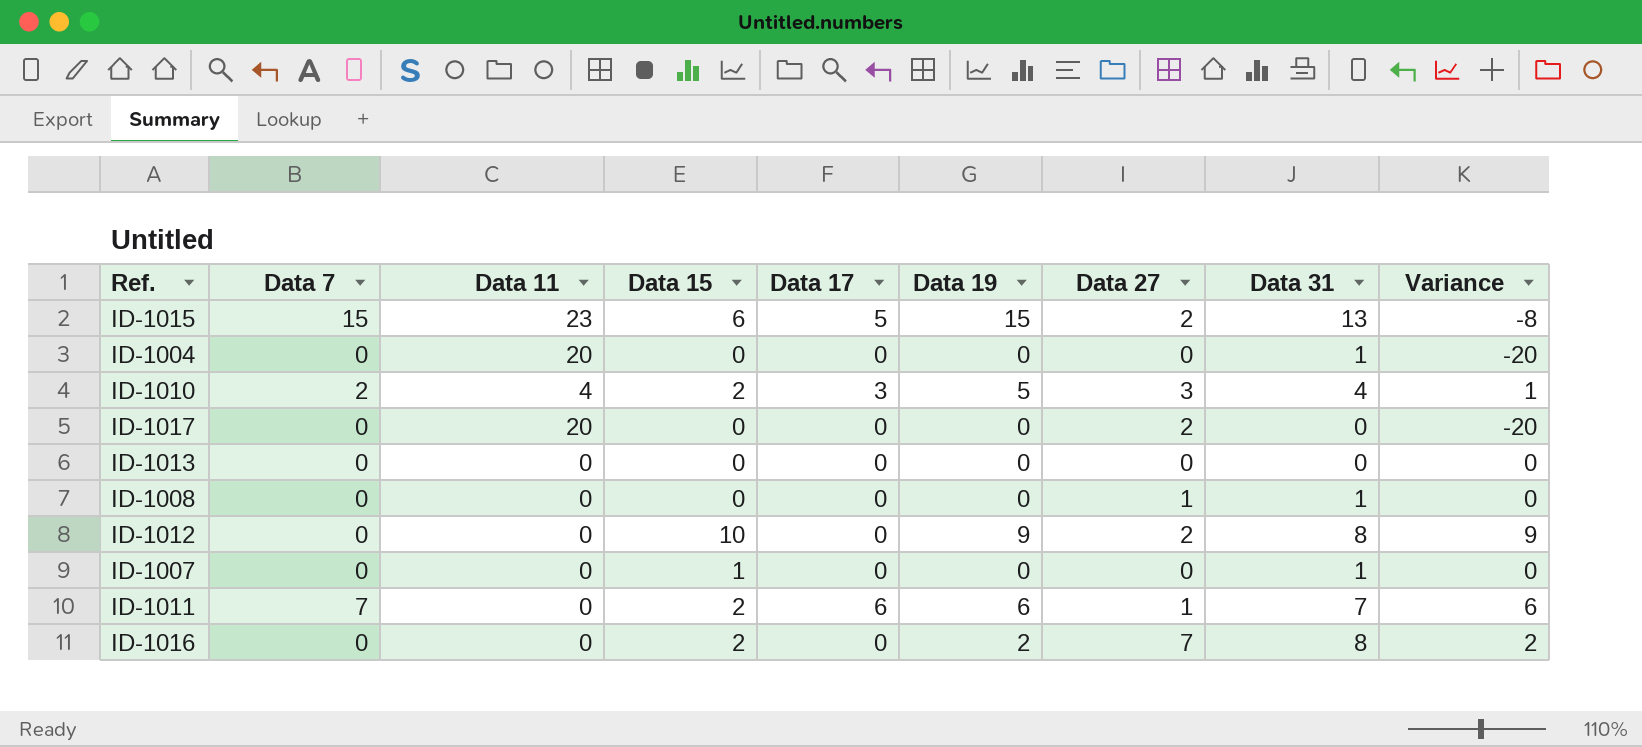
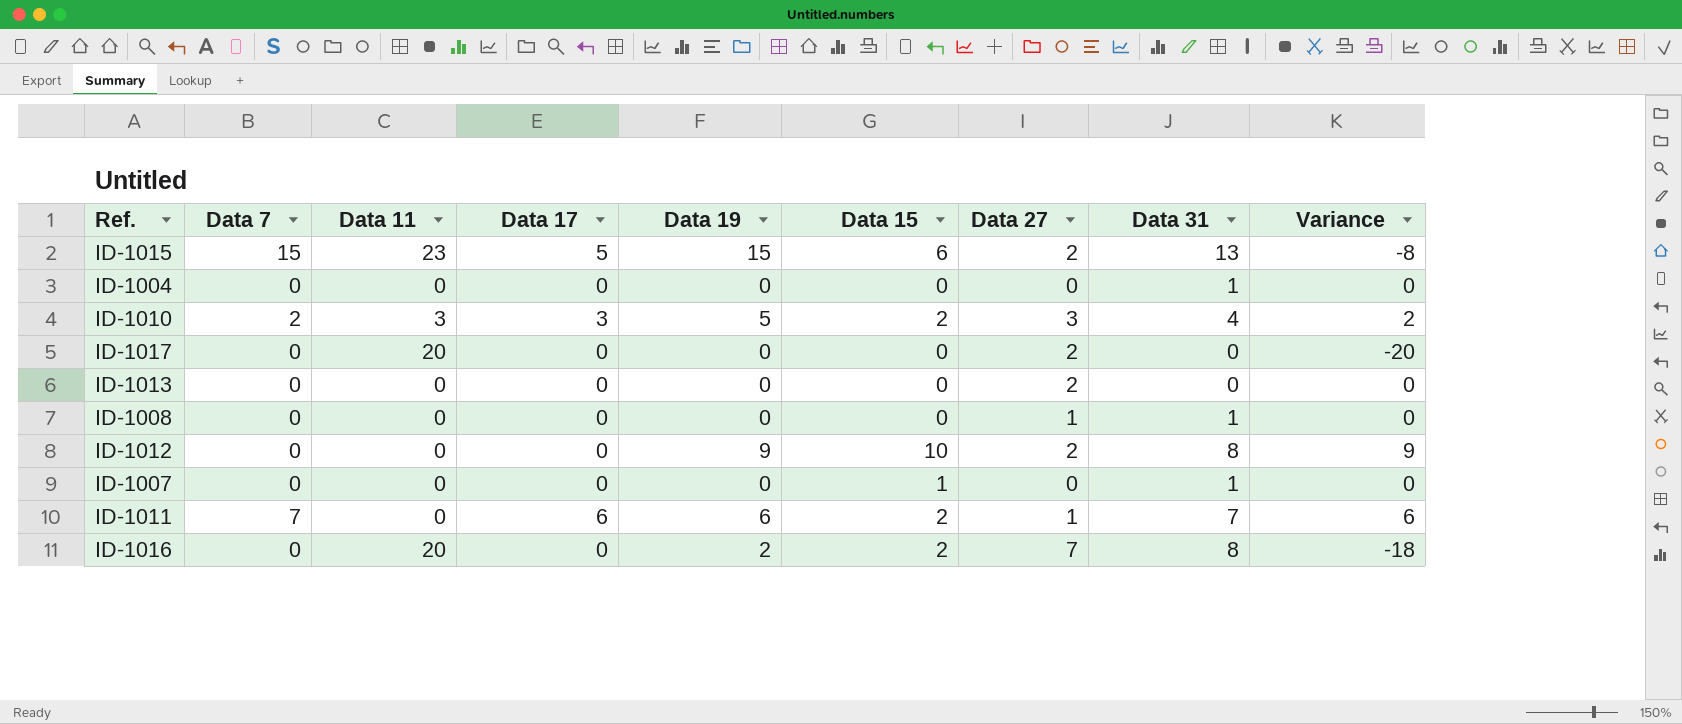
column Data 15 | position: 4 -> 6
ID-1004 | Data 11: 20 -> 0
ID-1004 | Variance: -20 -> 0
ID-1010 | Data 11: 4 -> 3
ID-1010 | Variance: 1 -> 2
ID-1013 | Data 27: 0 -> 2
ID-1016 | Data 11: 0 -> 20
ID-1016 | Variance: 2 -> -18

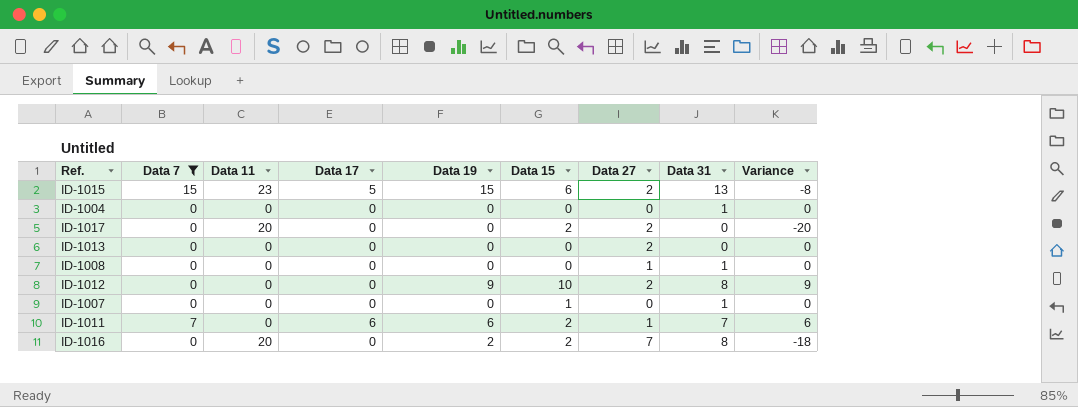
filter: none -> Data 7 != 2
ID-1017 | Data 15: 0 -> 2

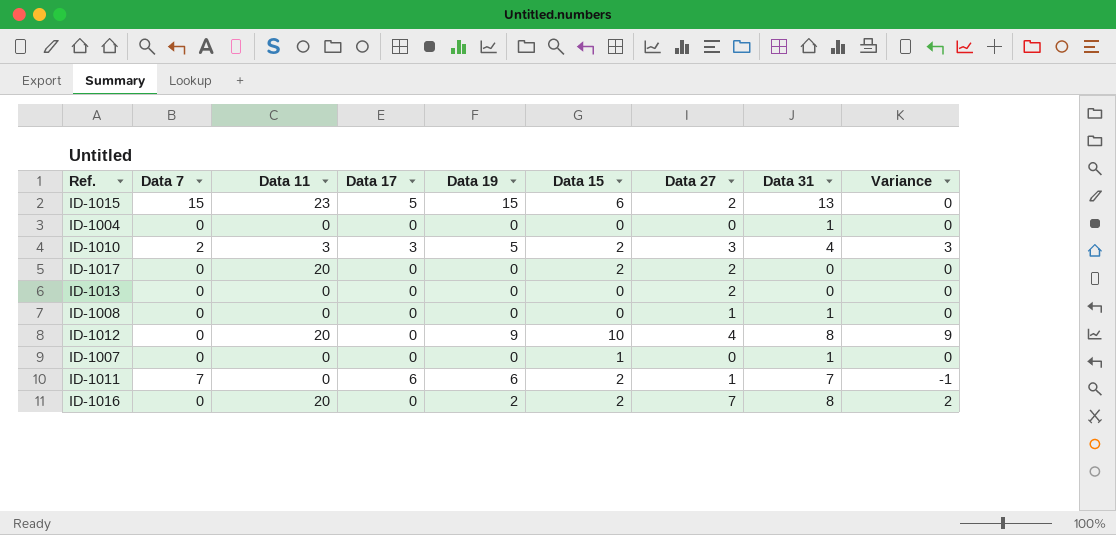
filter: Data 7 != 2 -> none
column Variance | formula: [Data 19] - [Data 11] -> [Data 19] - [Data 7]
ID-1012 | Data 11: 0 -> 20
ID-1012 | Data 27: 2 -> 4

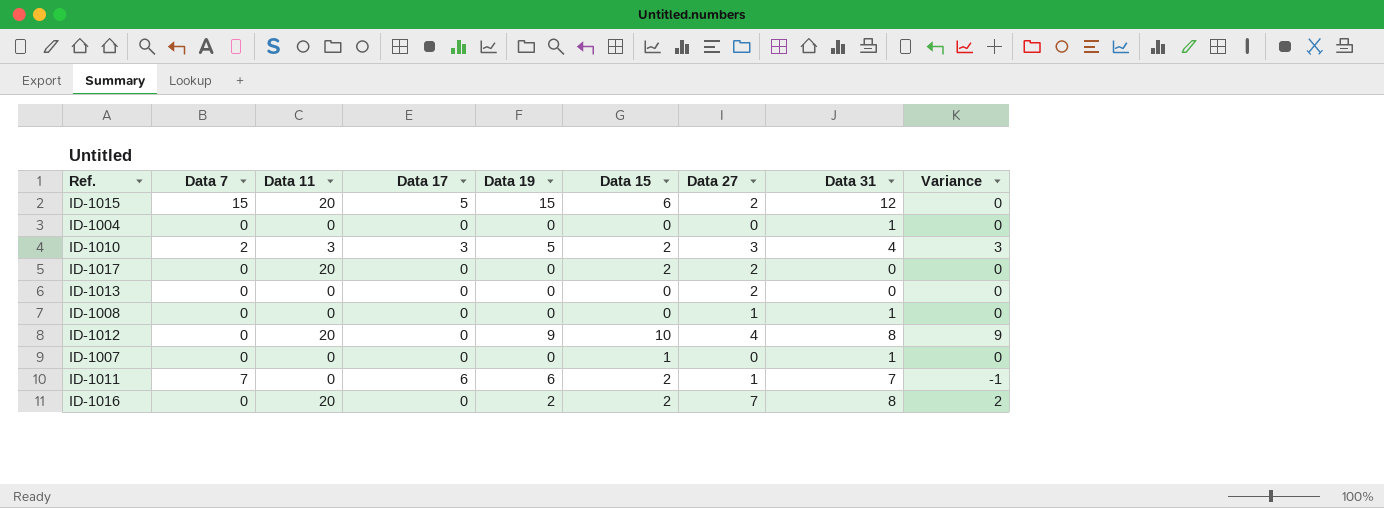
ID-1015 | Data 11: 23 -> 20
ID-1015 | Data 31: 13 -> 12

